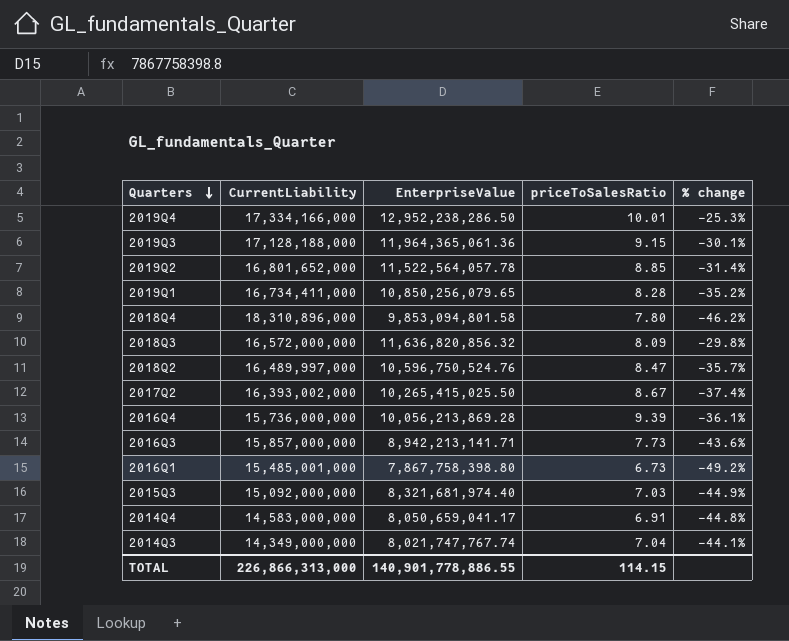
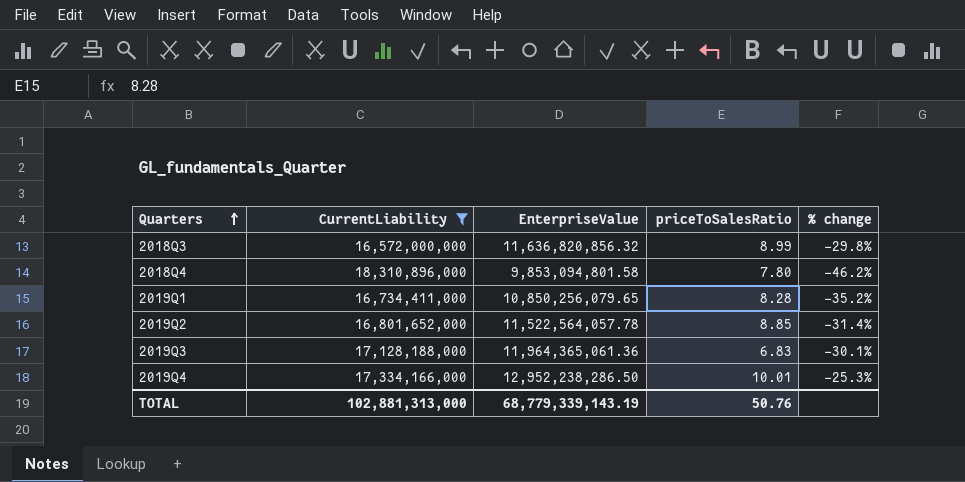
filter: none -> CurrentLiability >= 16,572,000,000
row order: Quarters descending -> Quarters ascending
2018Q3 | priceToSalesRatio: 8.09 -> 8.99
2019Q3 | priceToSalesRatio: 9.15 -> 6.83
TOTAL | CurrentLiability: 226,866,313,000 -> 102,881,313,000
TOTAL | EnterpriseValue: 140,901,778,886.55 -> 68,779,339,143.19
TOTAL | priceToSalesRatio: 114.15 -> 50.76

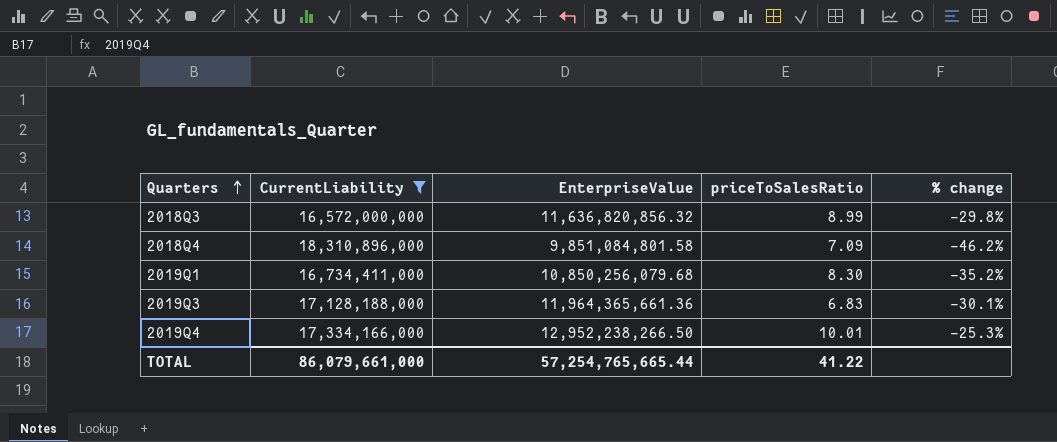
row 2019Q2: 16,801,652,000 | 11,522,564,057.78 | 8.85 | -31.4% -> none
2018Q4 | EnterpriseValue: 9,853,094,801.58 -> 9,851,084,801.58
2018Q4 | priceToSalesRatio: 7.80 -> 7.09
2019Q1 | EnterpriseValue: 10,850,256,079.65 -> 10,850,256,079.68
2019Q1 | priceToSalesRatio: 8.28 -> 8.30
2019Q3 | EnterpriseValue: 11,964,365,061.36 -> 11,964,365,661.36
2019Q4 | EnterpriseValue: 12,952,238,286.50 -> 12,952,238,266.50
TOTAL | CurrentLiability: 102,881,313,000 -> 86,079,661,000
TOTAL | EnterpriseValue: 68,779,339,143.19 -> 57,254,765,665.44
TOTAL | priceToSalesRatio: 50.76 -> 41.22

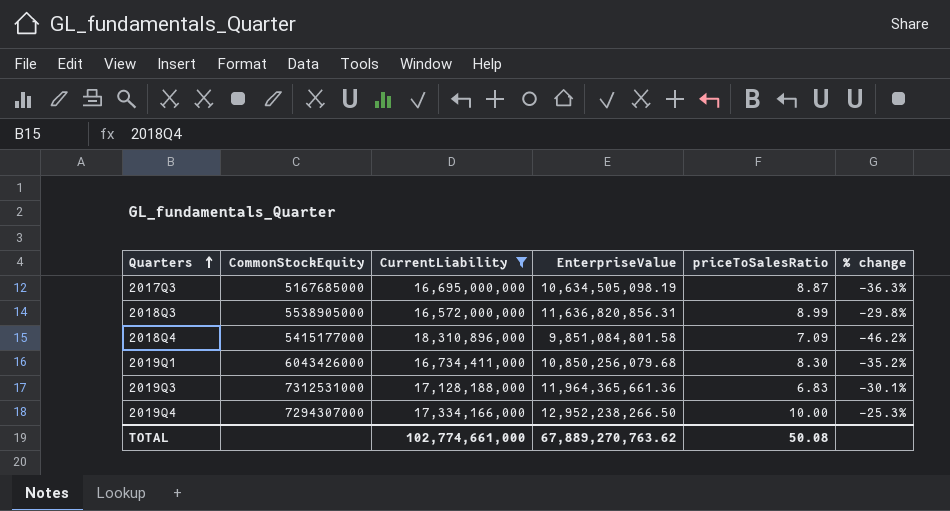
column CommonStockEquity | position: none -> 2
row 2017Q3: none -> 5167685000 | 16,695,000,000 | 10,634,505,098.19 | 8.87 | -36.3%
2018Q3 | EnterpriseValue: 11,636,820,856.32 -> 11,636,820,856.31
2019Q4 | priceToSalesRatio: 10.01 -> 10.00
TOTAL | CurrentLiability: 86,079,661,000 -> 102,774,661,000
TOTAL | EnterpriseValue: 57,254,765,665.44 -> 67,889,270,763.62
TOTAL | priceToSalesRatio: 41.22 -> 50.08

